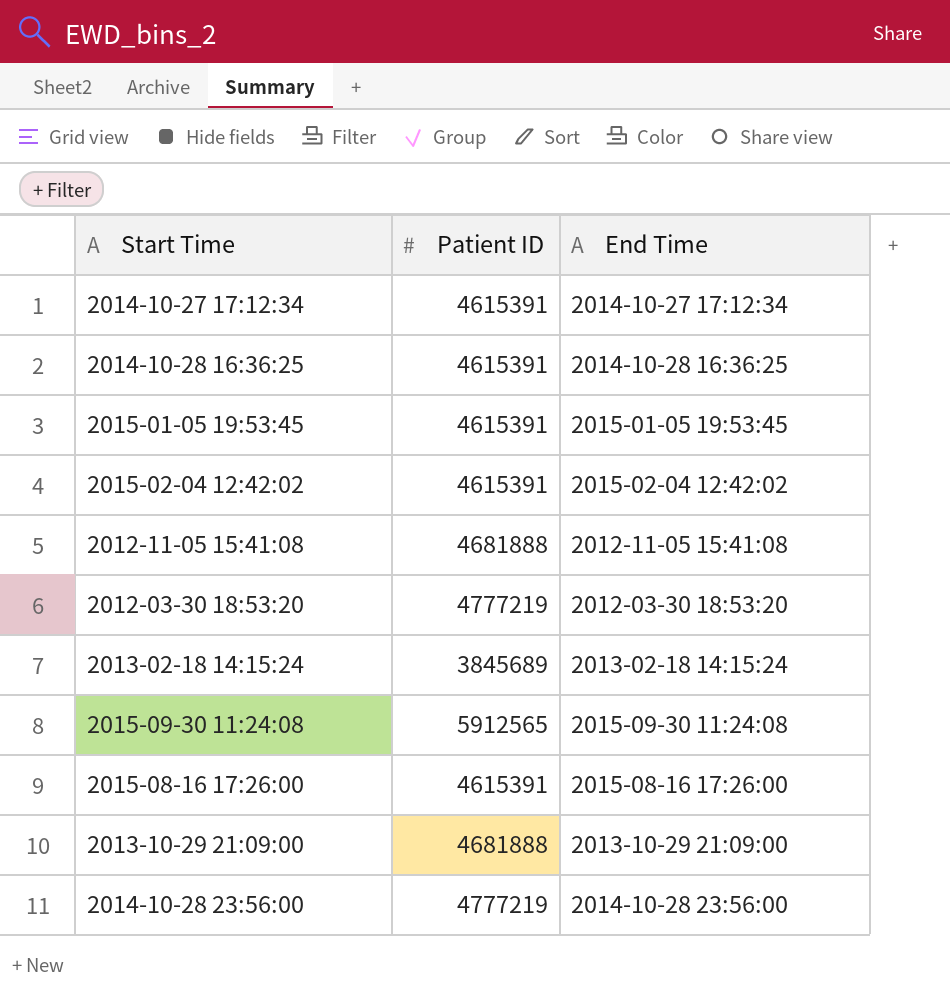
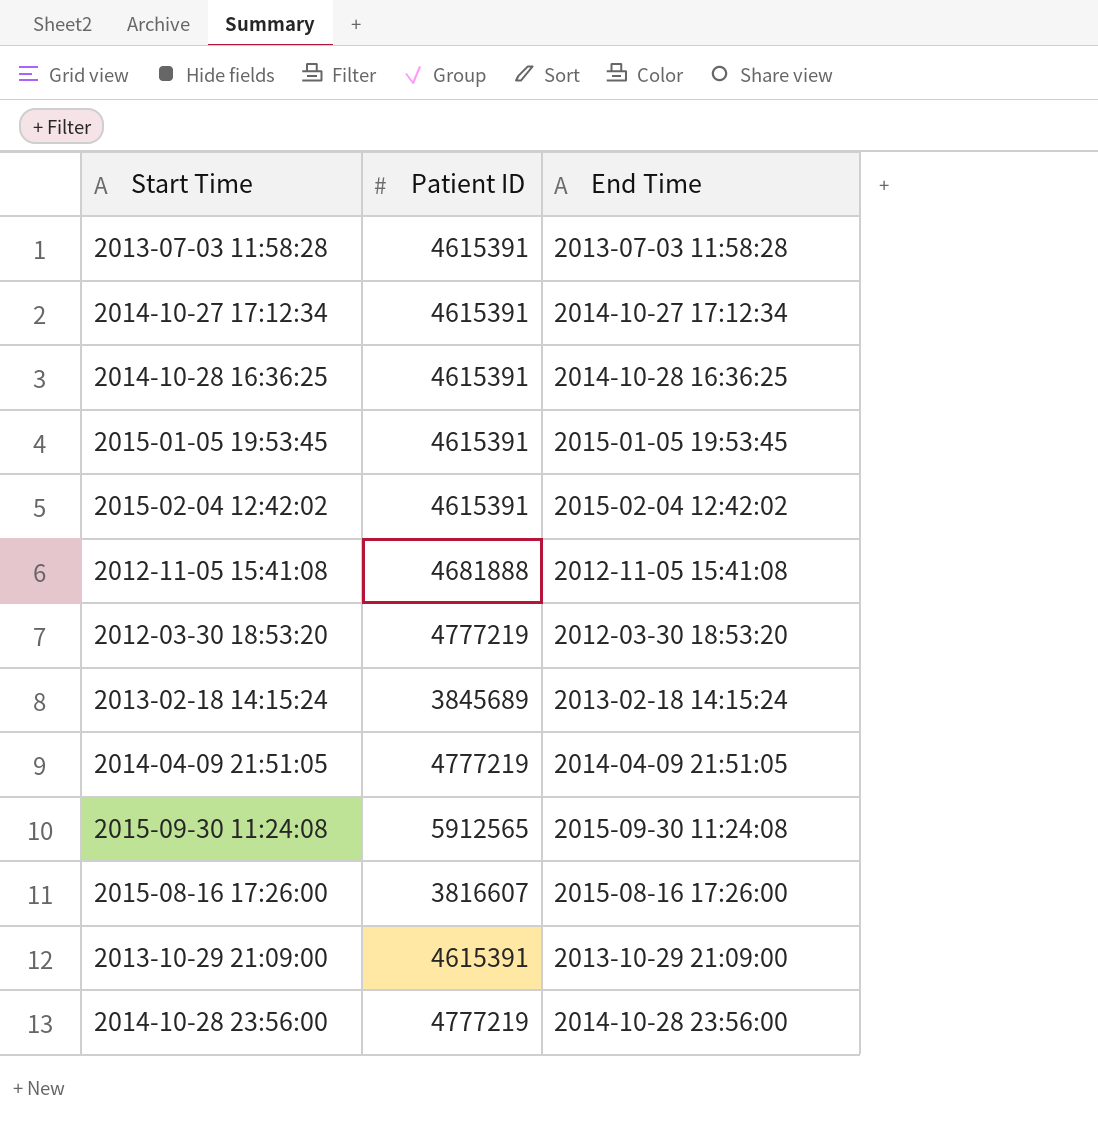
row 2013-07-03 11:58:28: none -> 4615391 | 2013-07-03 11:58:28
row 2014-04-09 21:51:05: none -> 4777219 | 2014-04-09 21:51:05
2015-08-16 17:26:00 | Patient ID: 4615391 -> 3816607
2013-10-29 21:09:00 | Patient ID: 4681888 -> 4615391

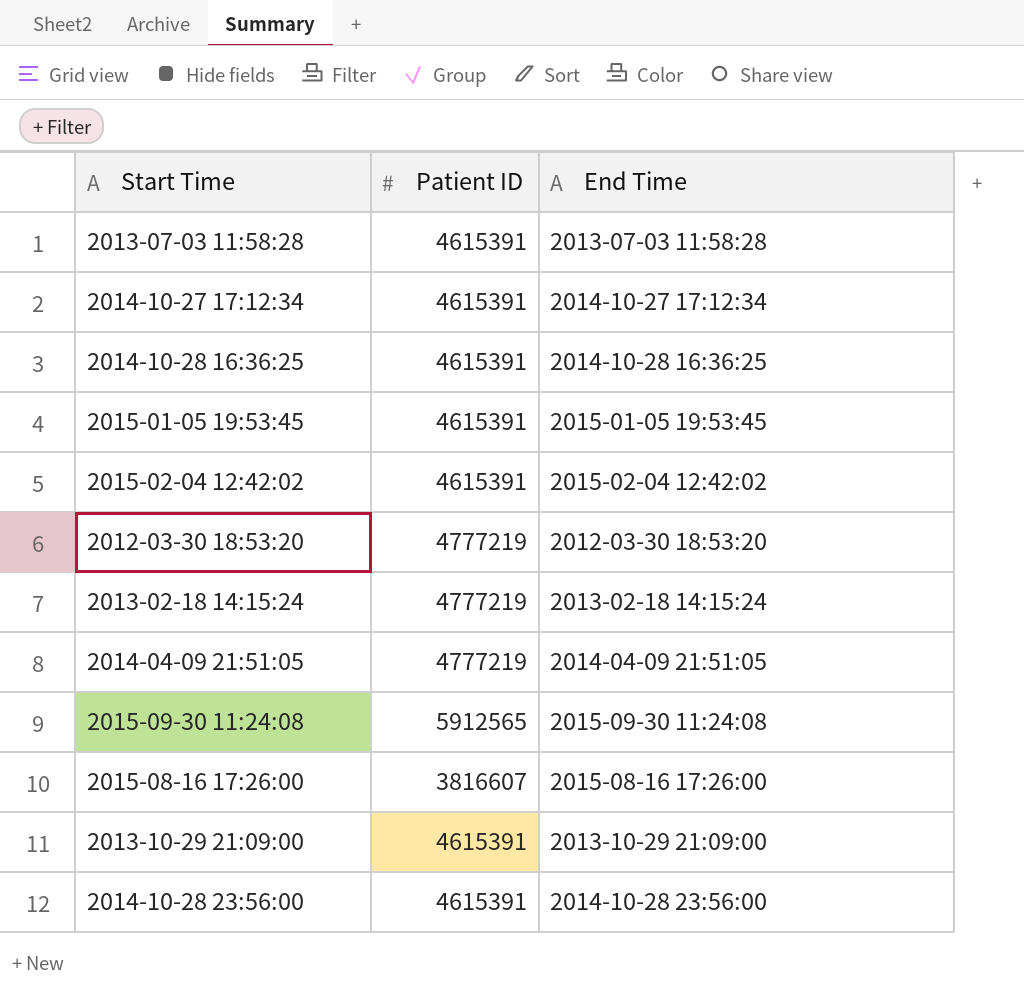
row 2012-11-05 15:41:08: 4681888 | 2012-11-05 15:41:08 -> none
2013-02-18 14:15:24 | Patient ID: 3845689 -> 4777219
2014-10-28 23:56:00 | Patient ID: 4777219 -> 4615391

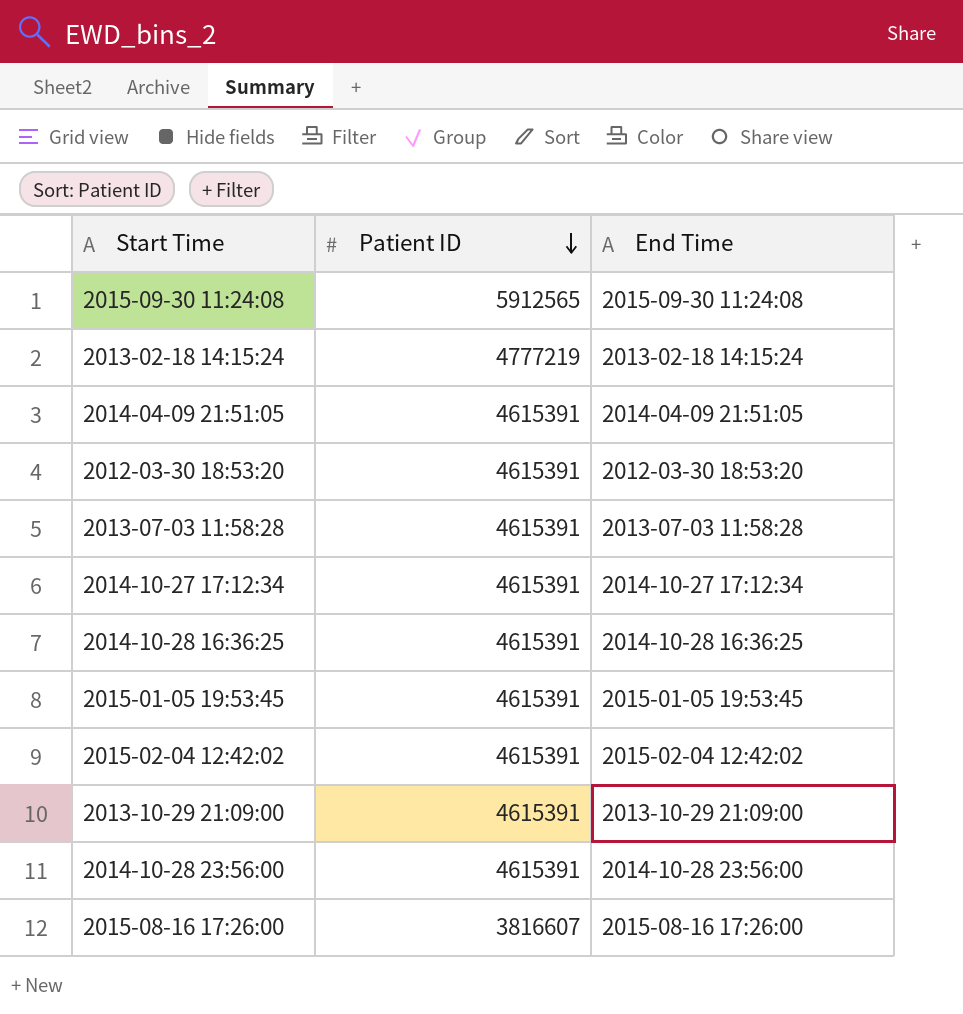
row order: none -> Patient ID descending
2014-04-09 21:51:05 | Patient ID: 4777219 -> 4615391
2012-03-30 18:53:20 | Patient ID: 4777219 -> 4615391

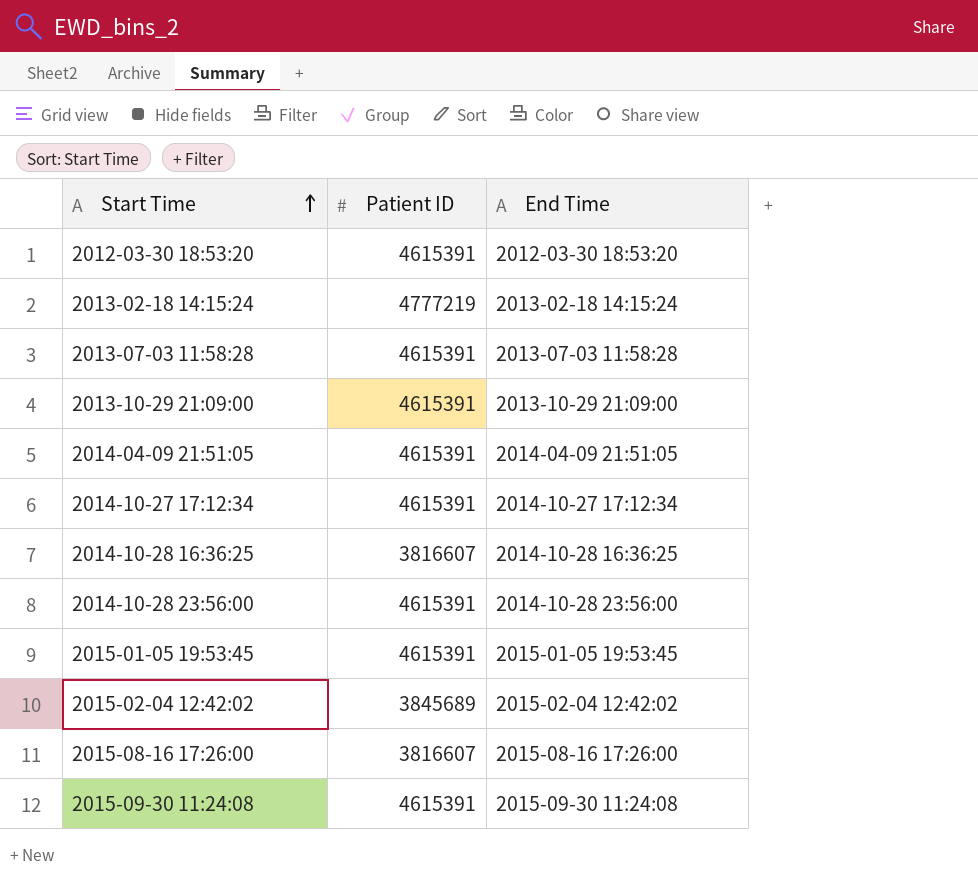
row order: Patient ID descending -> Start Time ascending
2014-10-28 16:36:25 | Patient ID: 4615391 -> 3816607
2015-02-04 12:42:02 | Patient ID: 4615391 -> 3845689
2015-09-30 11:24:08 | Patient ID: 5912565 -> 4615391

